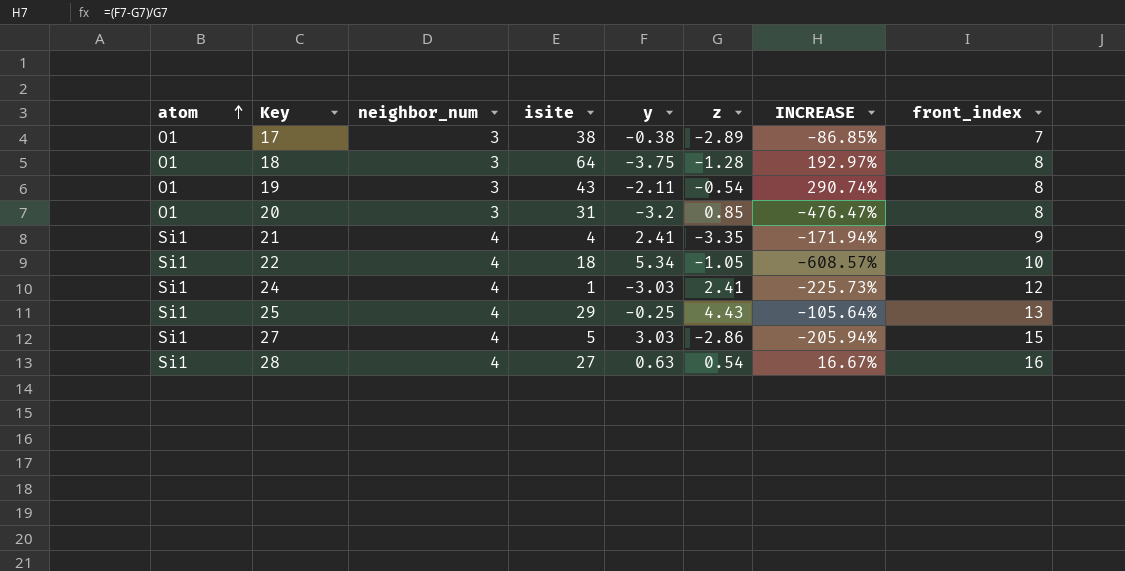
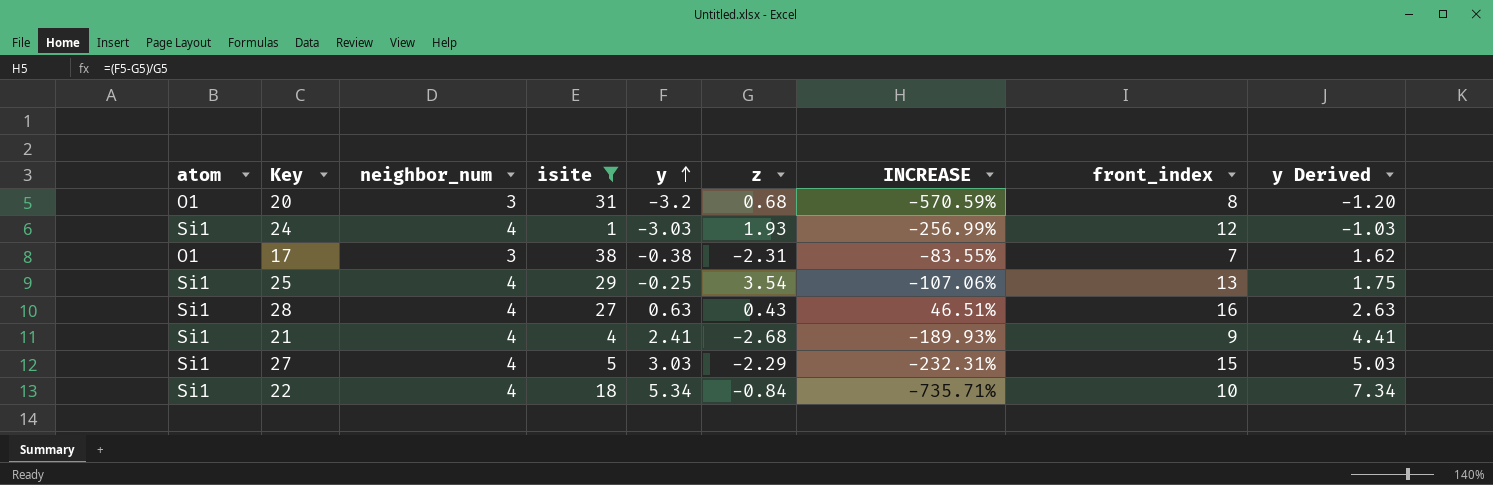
filter: none -> isite <= 38
row order: atom ascending -> y ascending
column y Derived | formula: none -> [y] + 2
20 | z: 0.85 -> 0.68
20 | INCREASE: -476.47% -> -570.59%
24 | z: 2.41 -> 1.93
24 | INCREASE: -225.73% -> -256.99%
17 | z: -2.89 -> -2.31
17 | INCREASE: -86.85% -> -83.55%
25 | z: 4.43 -> 3.54
25 | INCREASE: -105.64% -> -107.06%
28 | z: 0.54 -> 0.43
28 | INCREASE: 16.67% -> 46.51%
21 | z: -3.35 -> -2.68
21 | INCREASE: -171.94% -> -189.93%
27 | z: -2.86 -> -2.29
27 | INCREASE: -205.94% -> -232.31%
22 | z: -1.05 -> -0.84
22 | INCREASE: -608.57% -> -735.71%

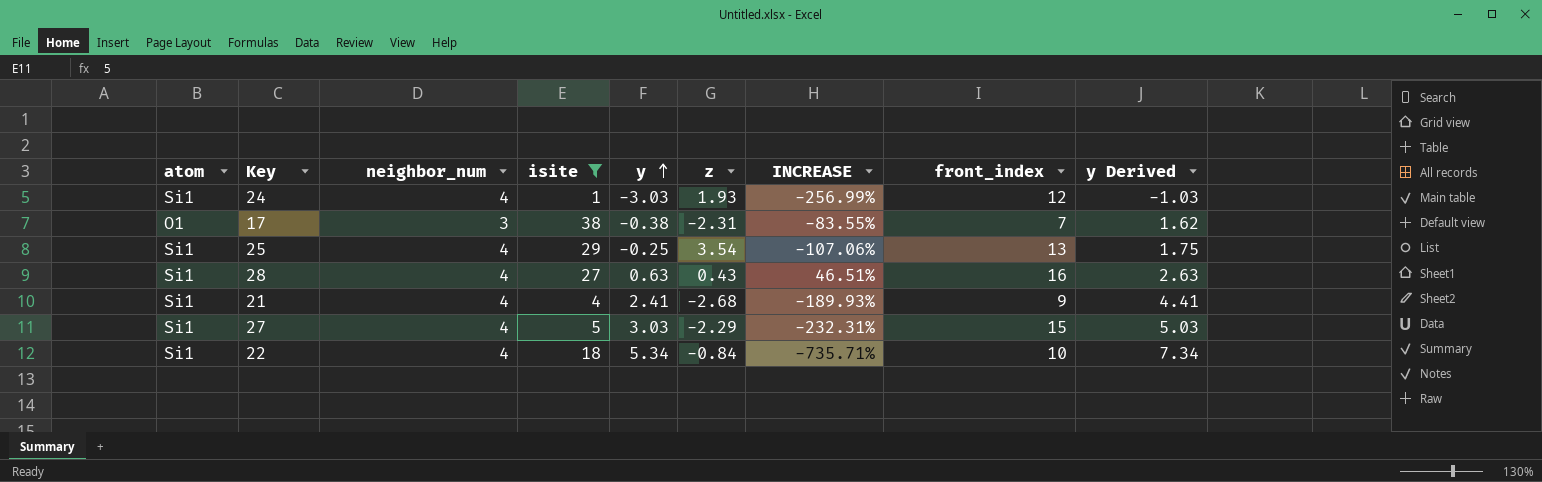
row 20: O1 | 3 | 31 | -3.2 | 0.68 | -570.59% | 8 | -1.20 -> none

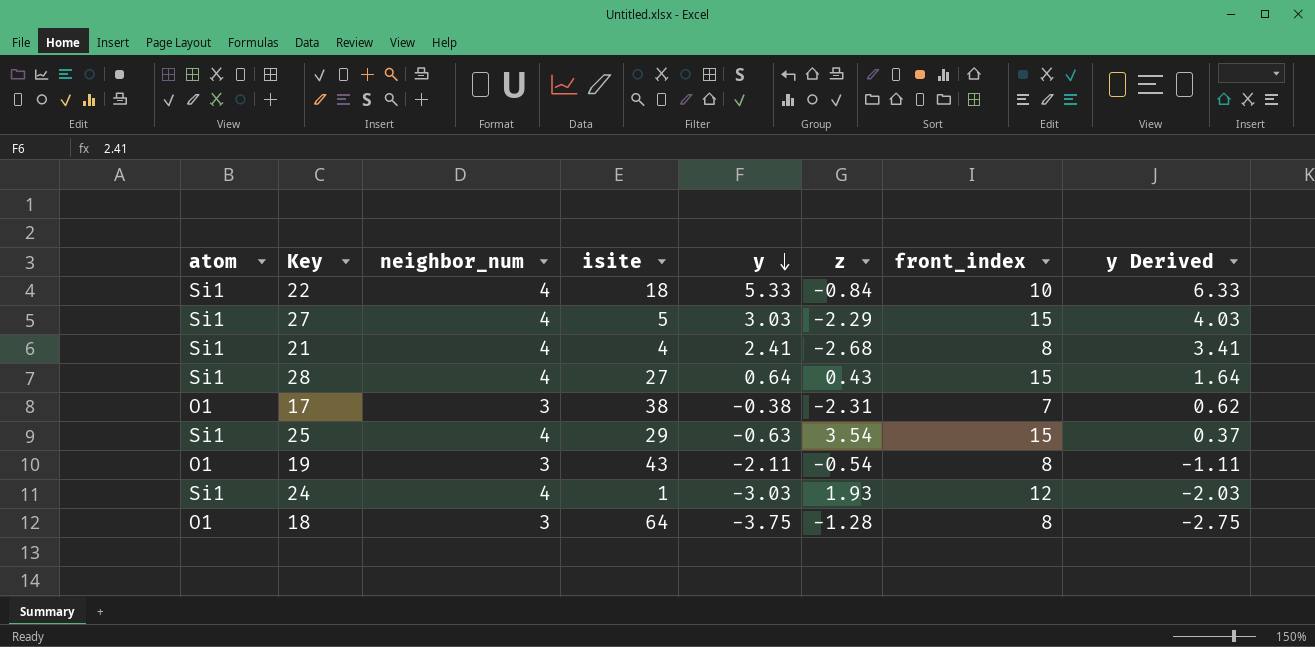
filter: isite <= 38 -> none
row order: y ascending -> y descending
column INCREASE | formula: ([y] - [z]) / [z] -> none
column y Derived | formula: [y] + 2 -> [y] + 1
22 | y: 5.34 -> 5.33
21 | front_index: 9 -> 8
28 | y: 0.63 -> 0.64
28 | front_index: 16 -> 15
25 | y: -0.25 -> -0.63
25 | front_index: 13 -> 15

